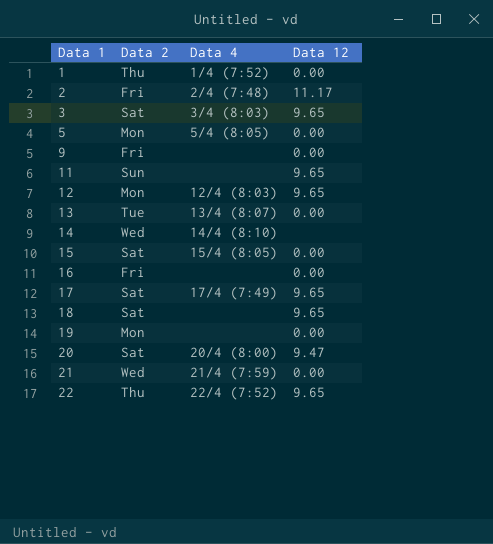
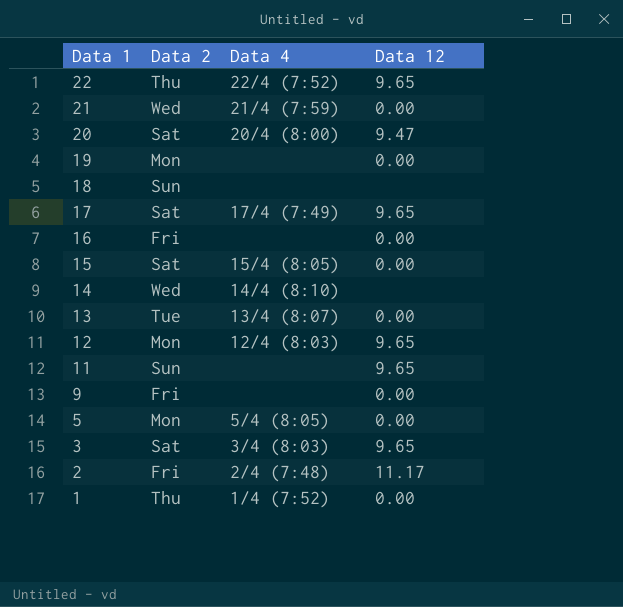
row order: Data 1 ascending -> Data 1 descending
18 | Data 2: Sat -> Sun
18 | Data 12: 9.65 -> none

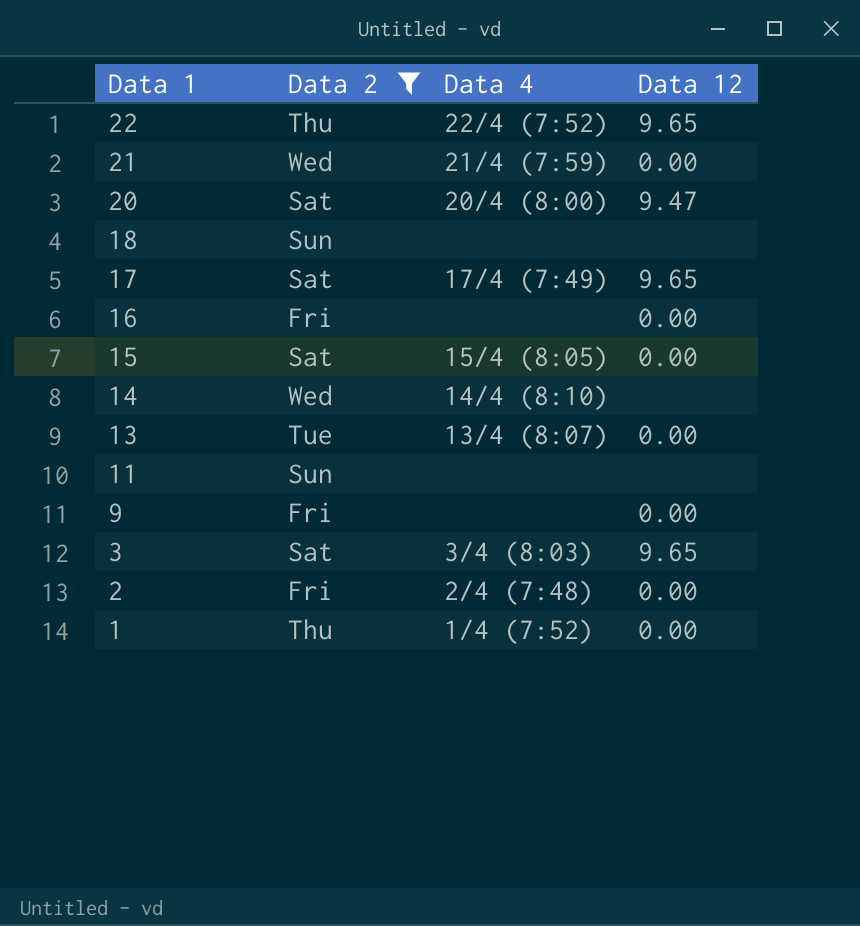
filter: none -> Data 2 != Mon
11 | Data 12: 9.65 -> none
2 | Data 12: 11.17 -> 0.00

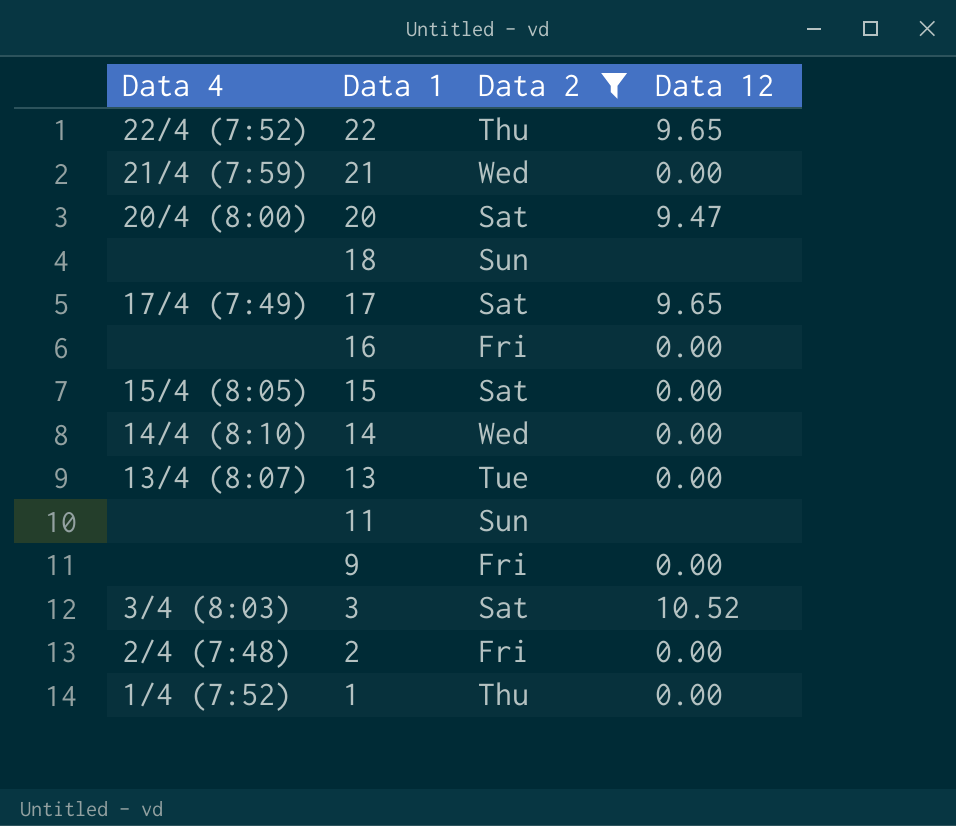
column Data 4 | position: 3 -> 1
14 | Data 12: none -> 0.00
3 | Data 12: 9.65 -> 10.52

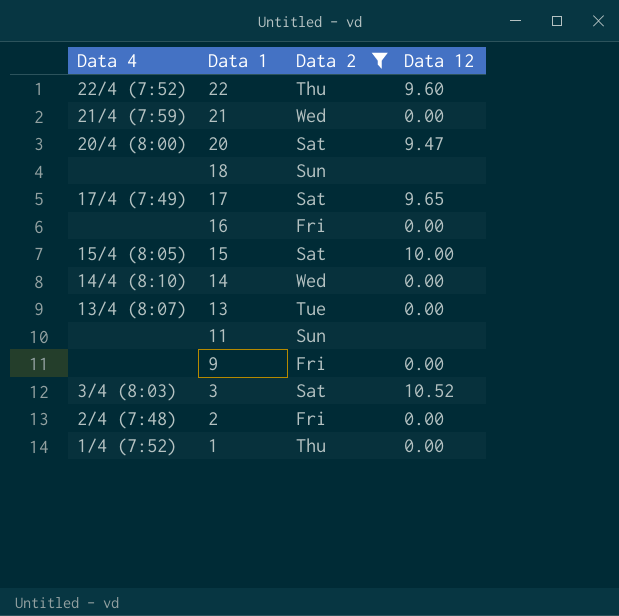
22 | Data 12: 9.65 -> 9.60
15 | Data 12: 0.00 -> 10.00

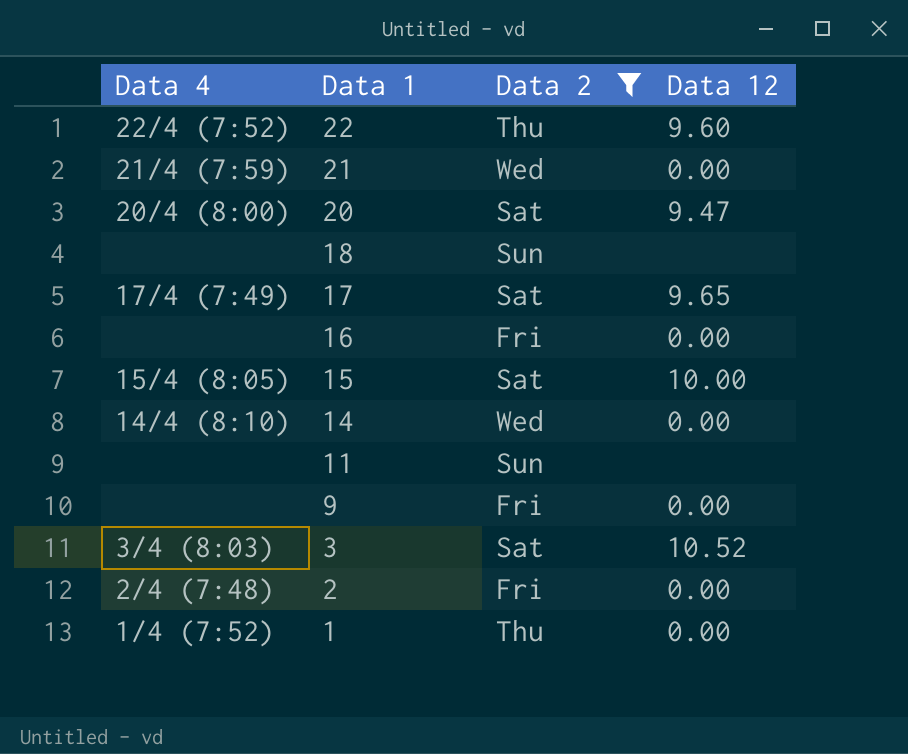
row 13: 13/4 (8:07) | Tue | 0.00 -> none

